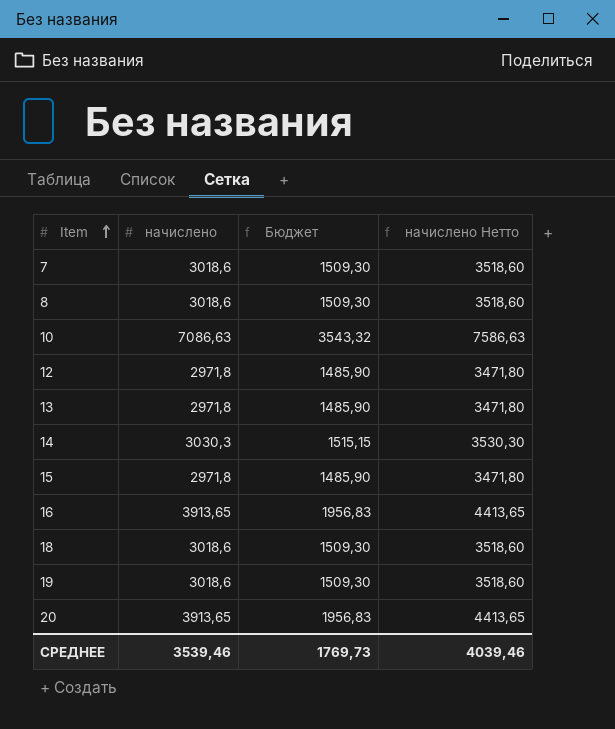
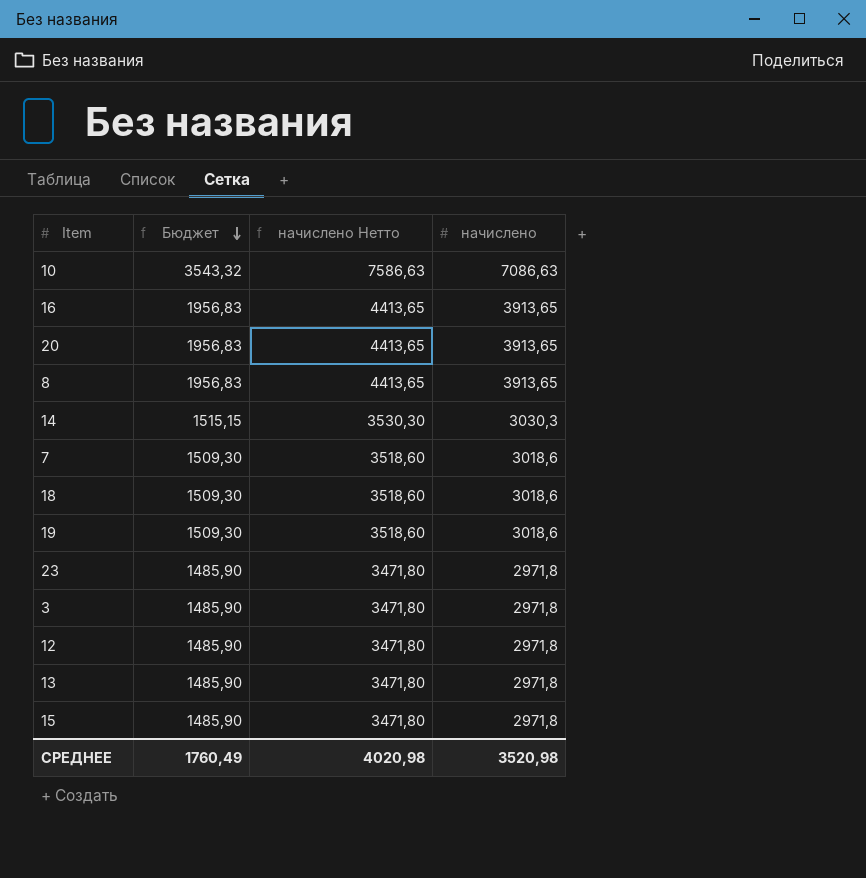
row order: Item ascending -> Бюджет descending
column начислено | position: 2 -> 4
8 | Бюджет: 1509,30 -> 1956,83
8 | начислено Нетто: 3518,60 -> 4413,65
8 | начислено: 3018,6 -> 3913,65
row 23: none -> 1485,90 | 3471,80 | 2971,8
row 3: none -> 1485,90 | 3471,80 | 2971,8
СРЕДНЕЕ | Бюджет: 1769,73 -> 1760,49
СРЕДНЕЕ | начислено Нетто: 4039,46 -> 4020,98
СРЕДНЕЕ | начислено: 3539,46 -> 3520,98

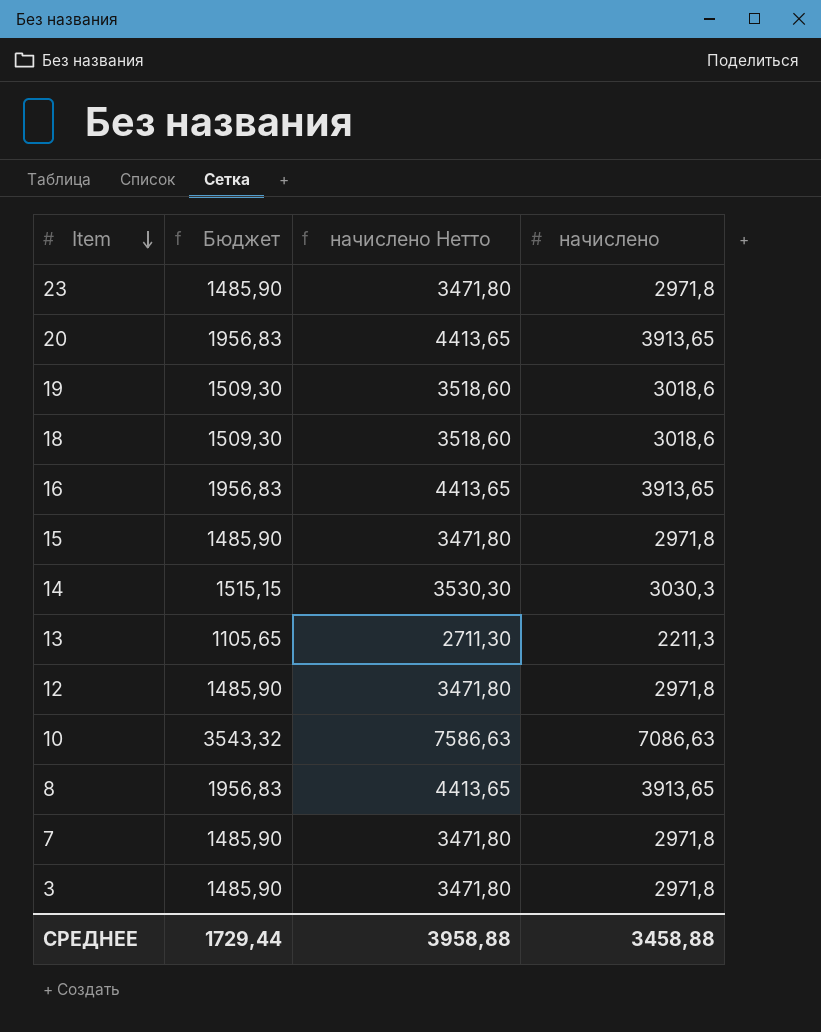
row order: Бюджет descending -> Item descending
13 | Бюджет: 1485,90 -> 1105,65
13 | начислено Нетто: 3471,80 -> 2711,30
13 | начислено: 2971,8 -> 2211,3
7 | Бюджет: 1509,30 -> 1485,90
7 | начислено Нетто: 3518,60 -> 3471,80
7 | начислено: 3018,6 -> 2971,8
СРЕДНЕЕ | Бюджет: 1760,49 -> 1729,44
СРЕДНЕЕ | начислено Нетто: 4020,98 -> 3958,88
СРЕДНЕЕ | начислено: 3520,98 -> 3458,88

